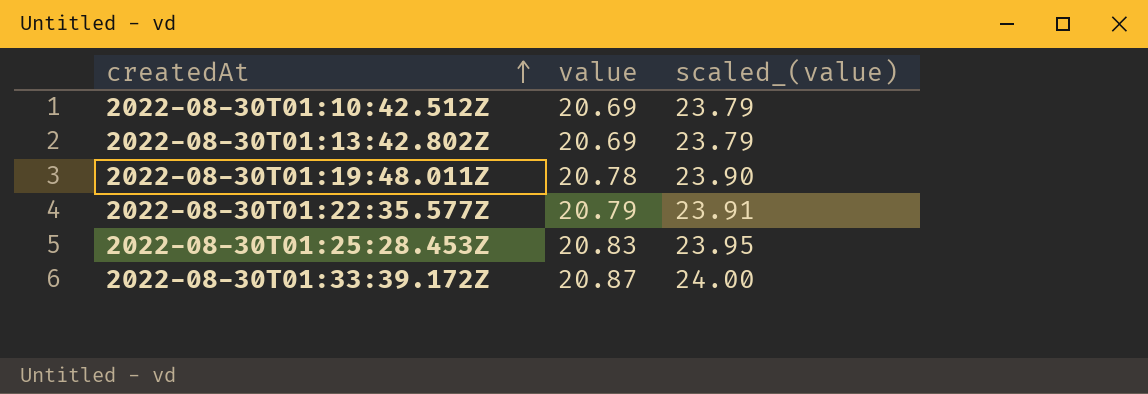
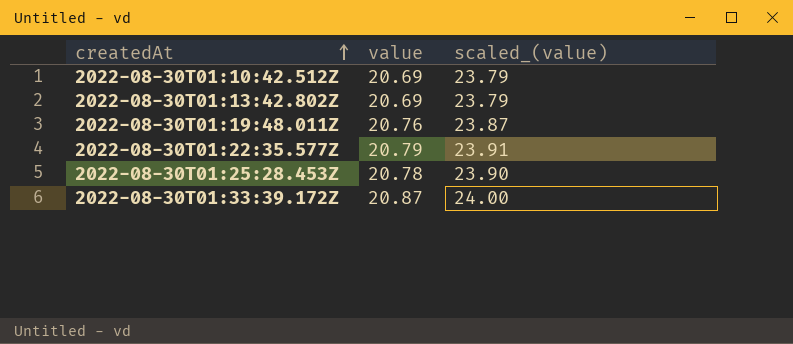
2022-08-30T01:19:48.011Z | value: 20.78 -> 20.76
2022-08-30T01:19:48.011Z | scaled_(value): 23.90 -> 23.87
2022-08-30T01:25:28.453Z | value: 20.83 -> 20.78
2022-08-30T01:25:28.453Z | scaled_(value): 23.95 -> 23.90

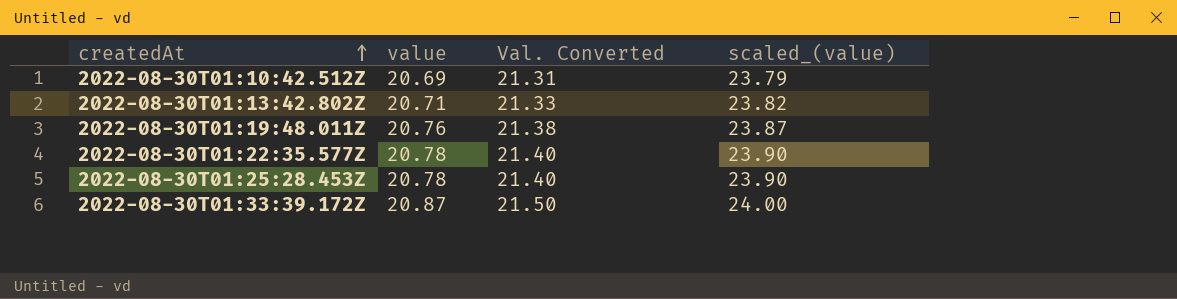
column Val. Converted | formula: none -> [value] * 1.03
2022-08-30T01:13:42.802Z | value: 20.69 -> 20.71
2022-08-30T01:13:42.802Z | scaled_(value): 23.79 -> 23.82
2022-08-30T01:22:35.577Z | value: 20.79 -> 20.78
2022-08-30T01:22:35.577Z | scaled_(value): 23.91 -> 23.90

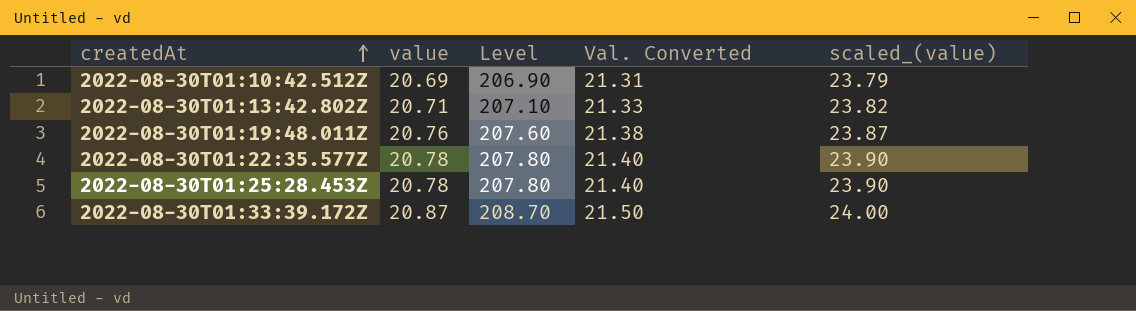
column Level | formula: none -> [value] * 10

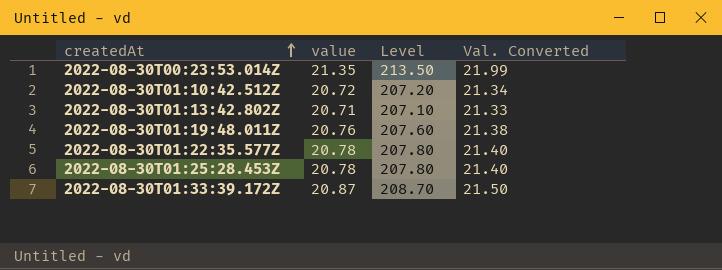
column scaled_(value) | formula: [value] * 1.15 -> none
row 2022-08-30T00:23:53.014Z: none -> 21.35 | 213.50 | 21.99
2022-08-30T01:10:42.512Z | value: 20.69 -> 20.72
2022-08-30T01:10:42.512Z | Level: 206.90 -> 207.20
2022-08-30T01:10:42.512Z | Val. Converted: 21.31 -> 21.34

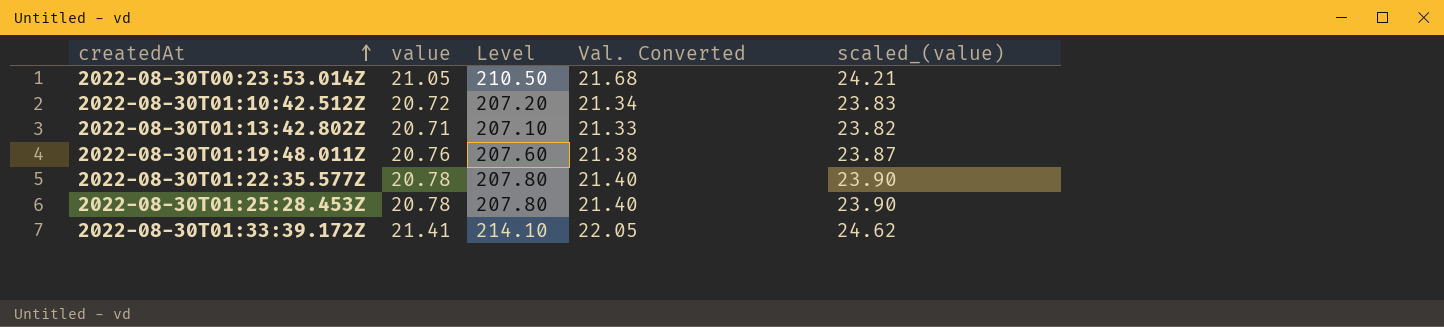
column scaled_(value) | formula: none -> [value] * 1.15
2022-08-30T00:23:53.014Z | value: 21.35 -> 21.05
2022-08-30T00:23:53.014Z | Level: 213.50 -> 210.50
2022-08-30T00:23:53.014Z | Val. Converted: 21.99 -> 21.68
2022-08-30T01:33:39.172Z | value: 20.87 -> 21.41
2022-08-30T01:33:39.172Z | Level: 208.70 -> 214.10
2022-08-30T01:33:39.172Z | Val. Converted: 21.50 -> 22.05

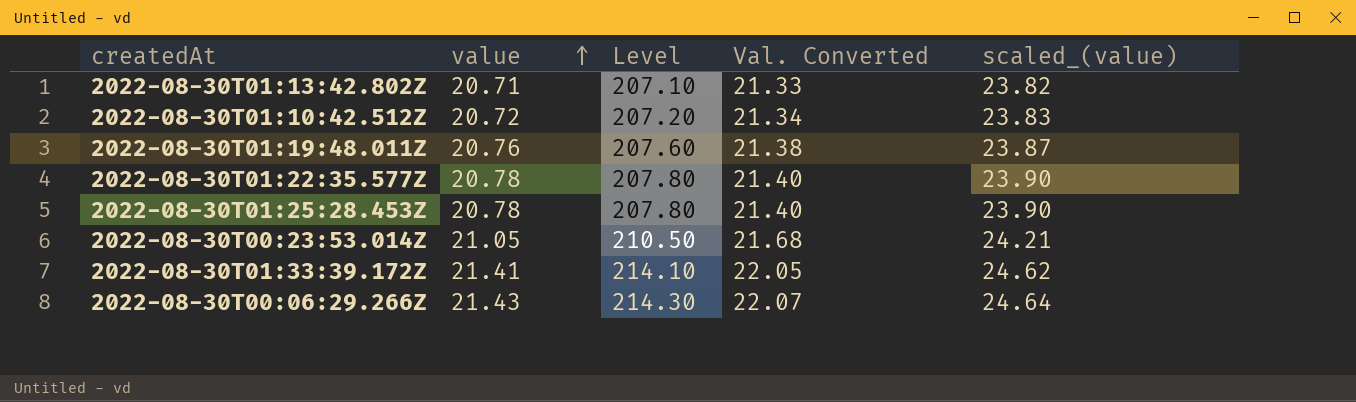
row order: createdAt ascending -> value ascending
row 2022-08-30T00:06:29.266Z: none -> 21.43 | 214.30 | 22.07 | 24.64

